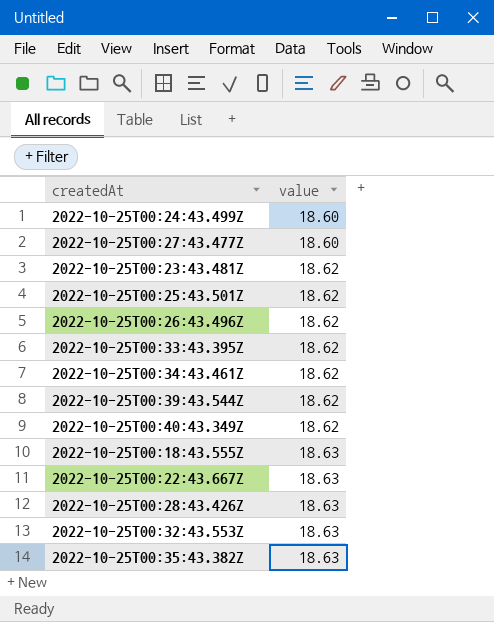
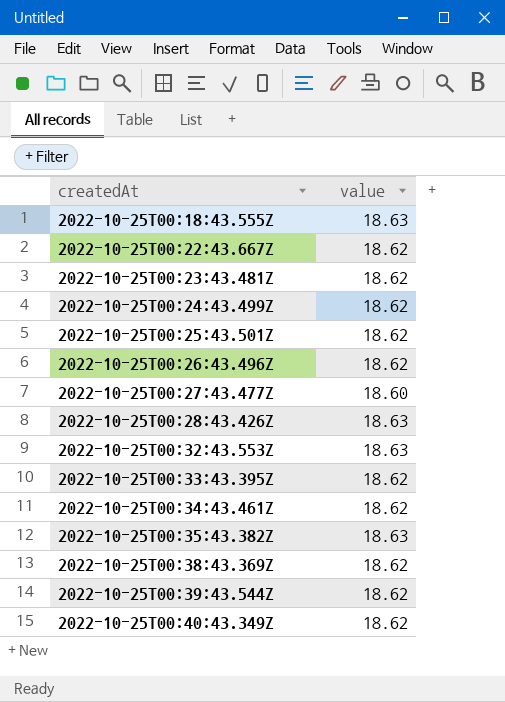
row order: value ascending -> createdAt ascending
2022-10-25T00:22:43.667Z | value: 18.63 -> 18.62
2022-10-25T00:24:43.499Z | value: 18.60 -> 18.62
row 2022-10-25T00:38:43.369Z: none -> 18.62

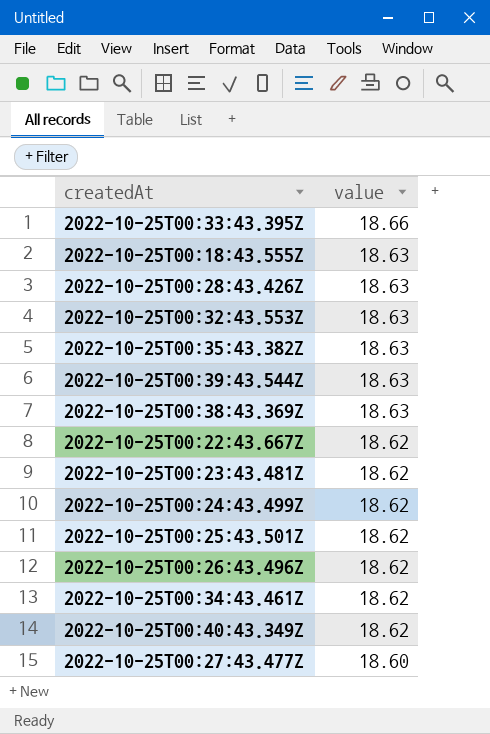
row order: createdAt ascending -> value descending
2022-10-25T00:33:43.395Z | value: 18.62 -> 18.66
2022-10-25T00:39:43.544Z | value: 18.62 -> 18.63
2022-10-25T00:38:43.369Z | value: 18.62 -> 18.63

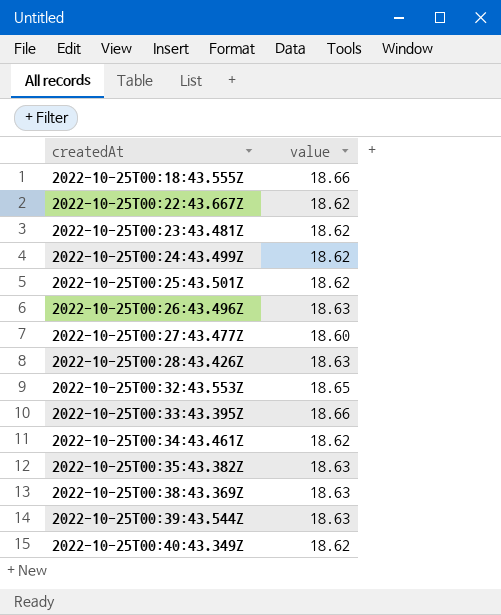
row order: value descending -> createdAt ascending
2022-10-25T00:18:43.555Z | value: 18.63 -> 18.66
2022-10-25T00:26:43.496Z | value: 18.62 -> 18.63
2022-10-25T00:32:43.553Z | value: 18.63 -> 18.65

